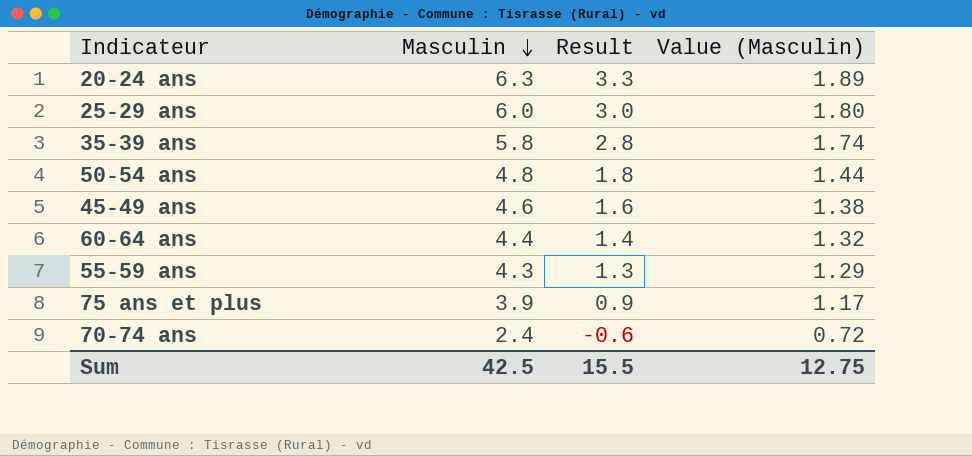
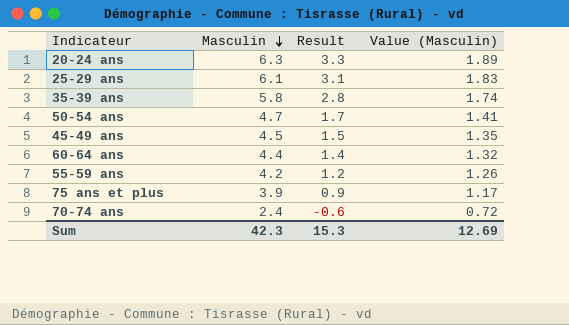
25-29 ans | Masculin: 6.0 -> 6.1
25-29 ans | Result: 3.0 -> 3.1
25-29 ans | Value (Masculin): 1.80 -> 1.83
50-54 ans | Masculin: 4.8 -> 4.7
50-54 ans | Result: 1.8 -> 1.7
50-54 ans | Value (Masculin): 1.44 -> 1.41
45-49 ans | Masculin: 4.6 -> 4.5
45-49 ans | Result: 1.6 -> 1.5
45-49 ans | Value (Masculin): 1.38 -> 1.35
55-59 ans | Masculin: 4.3 -> 4.2
55-59 ans | Result: 1.3 -> 1.2
55-59 ans | Value (Masculin): 1.29 -> 1.26
Sum | Masculin: 42.5 -> 42.3
Sum | Result: 15.5 -> 15.3
Sum | Value (Masculin): 12.75 -> 12.69

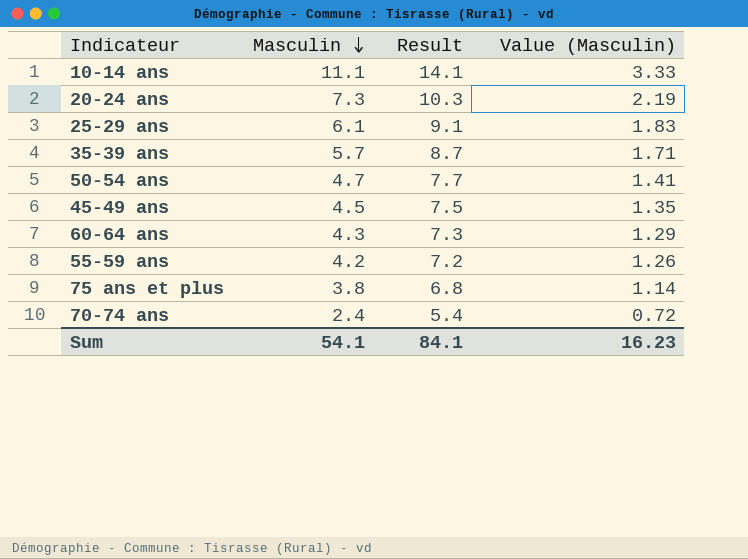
column Result | formula: [Masculin] - 3 -> [Masculin] + 3
row 10-14 ans: none -> 11.1 | 14.1 | 3.33
20-24 ans | Masculin: 6.3 -> 7.3
20-24 ans | Value (Masculin): 1.89 -> 2.19
35-39 ans | Masculin: 5.8 -> 5.7
35-39 ans | Value (Masculin): 1.74 -> 1.71
60-64 ans | Masculin: 4.4 -> 4.3
60-64 ans | Value (Masculin): 1.32 -> 1.29
75 ans et plus | Masculin: 3.9 -> 3.8
75 ans et plus | Value (Masculin): 1.17 -> 1.14
Sum | Masculin: 42.3 -> 54.1
Sum | Result: 15.3 -> 84.1
Sum | Value (Masculin): 12.69 -> 16.23

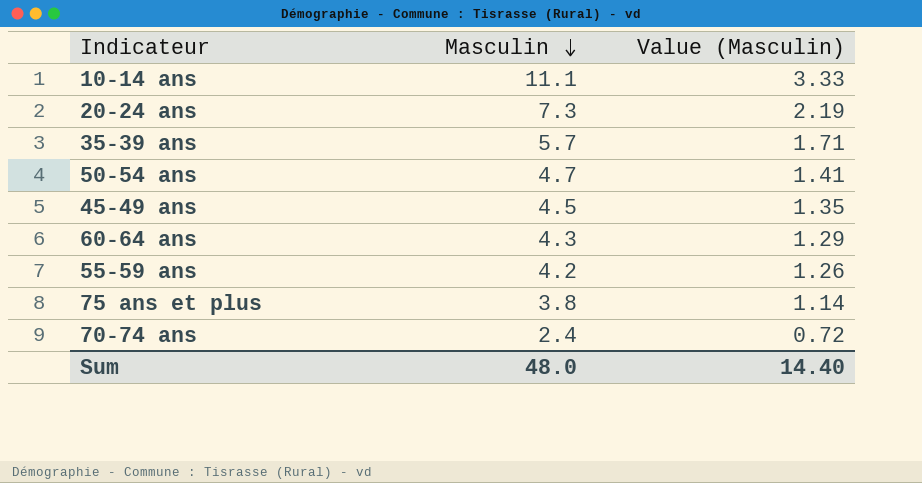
column Result | formula: [Masculin] + 3 -> none
row 25-29 ans: 6.1 | 9.1 | 1.83 -> none
Sum | Masculin: 54.1 -> 48.0
Sum | Value (Masculin): 16.23 -> 14.40

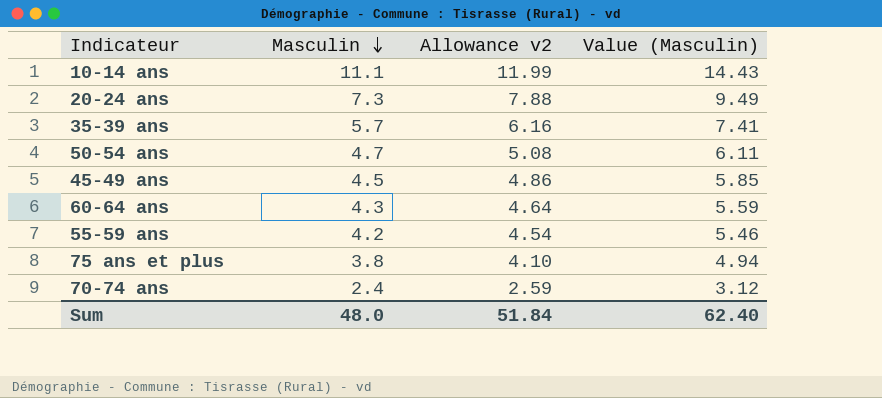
column Allowance v2 | formula: none -> [Masculin] * 1.08
column Value (Masculin) | formula: [Masculin] * 0.3 -> [Masculin] * 1.3
Sum | Value (Masculin): 14.40 -> 62.40

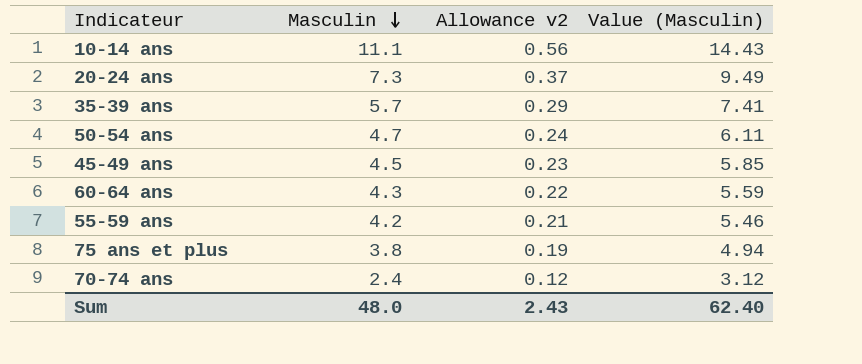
column Allowance v2 | formula: [Masculin] * 1.08 -> [Masculin] * 0.05
Sum | Allowance v2: 51.84 -> 2.43

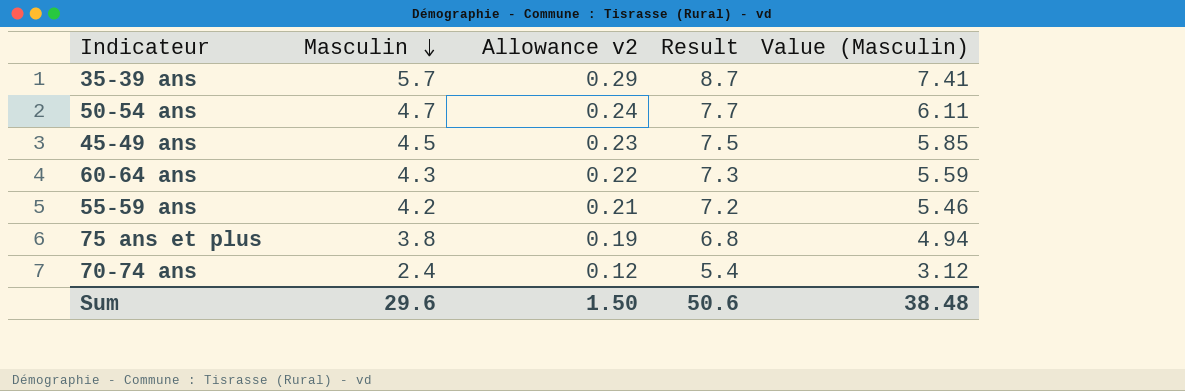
column Result | formula: none -> [Masculin] + 3
row 10-14 ans: 11.1 | 0.56 | 14.43 -> none
row 20-24 ans: 7.3 | 0.37 | 9.49 -> none
Sum | Masculin: 48.0 -> 29.6
Sum | Allowance v2: 2.43 -> 1.50
Sum | Value (Masculin): 62.40 -> 38.48

